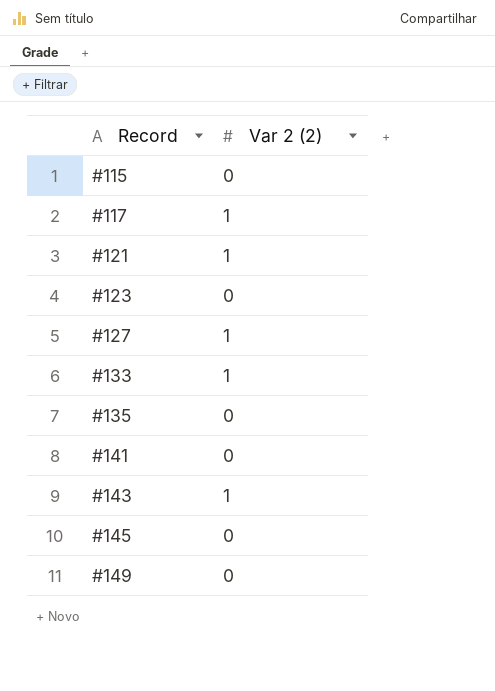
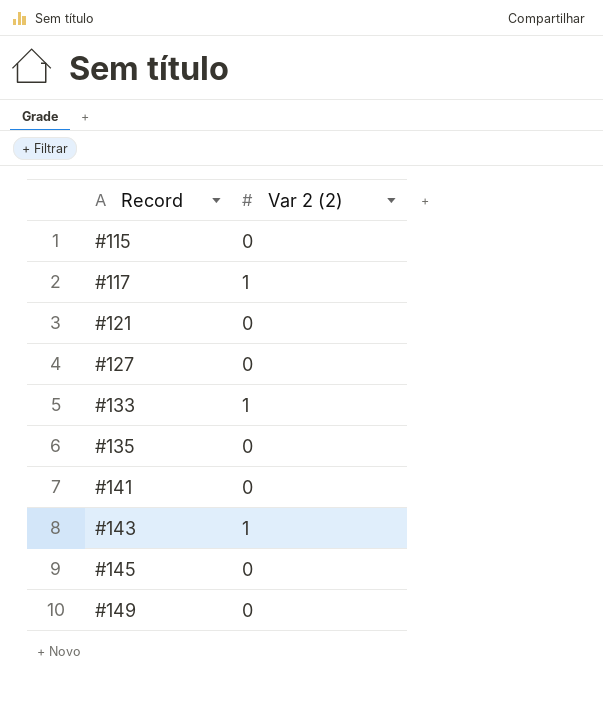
row #123: 0 -> none
#121 | Var 2 (2): 1 -> 0
#127 | Var 2 (2): 1 -> 0

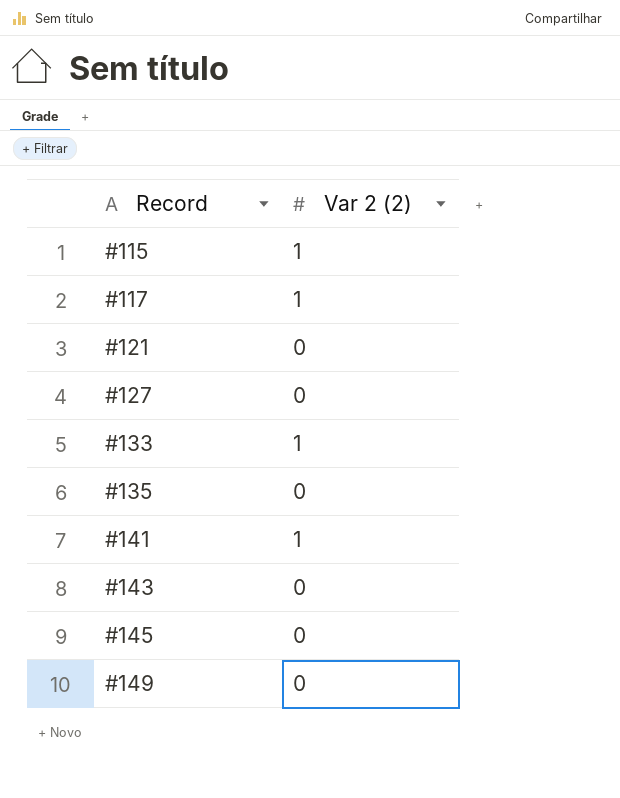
#115 | Var 2 (2): 0 -> 1
#141 | Var 2 (2): 0 -> 1
#143 | Var 2 (2): 1 -> 0

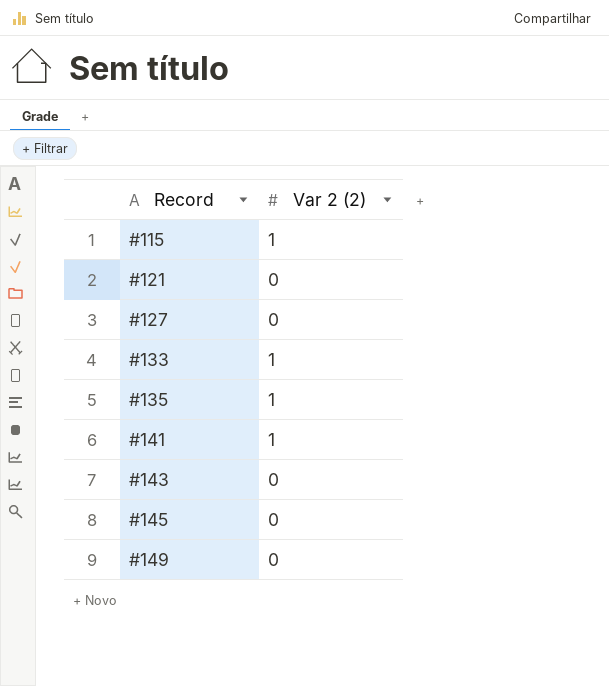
row #117: 1 -> none
#135 | Var 2 (2): 0 -> 1

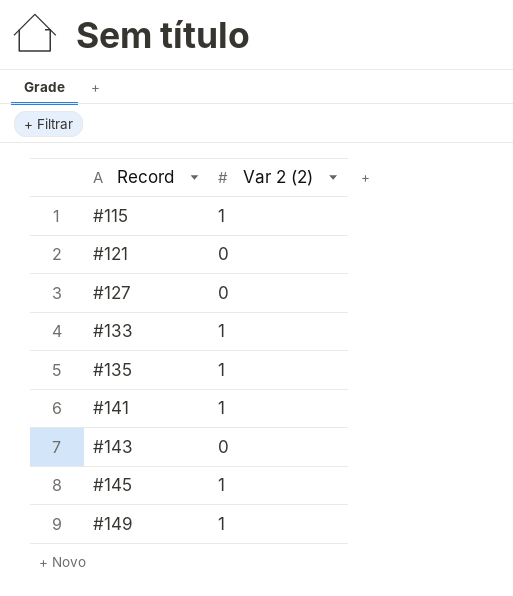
#145 | Var 2 (2): 0 -> 1
#149 | Var 2 (2): 0 -> 1

